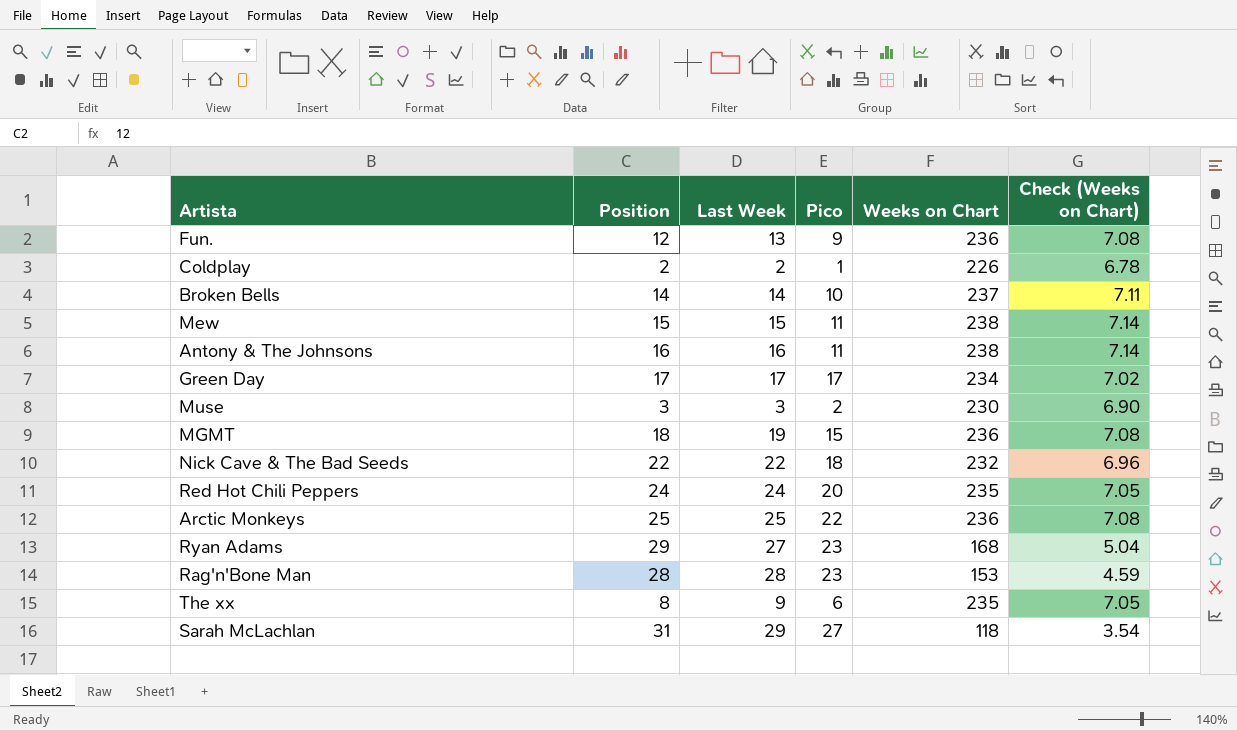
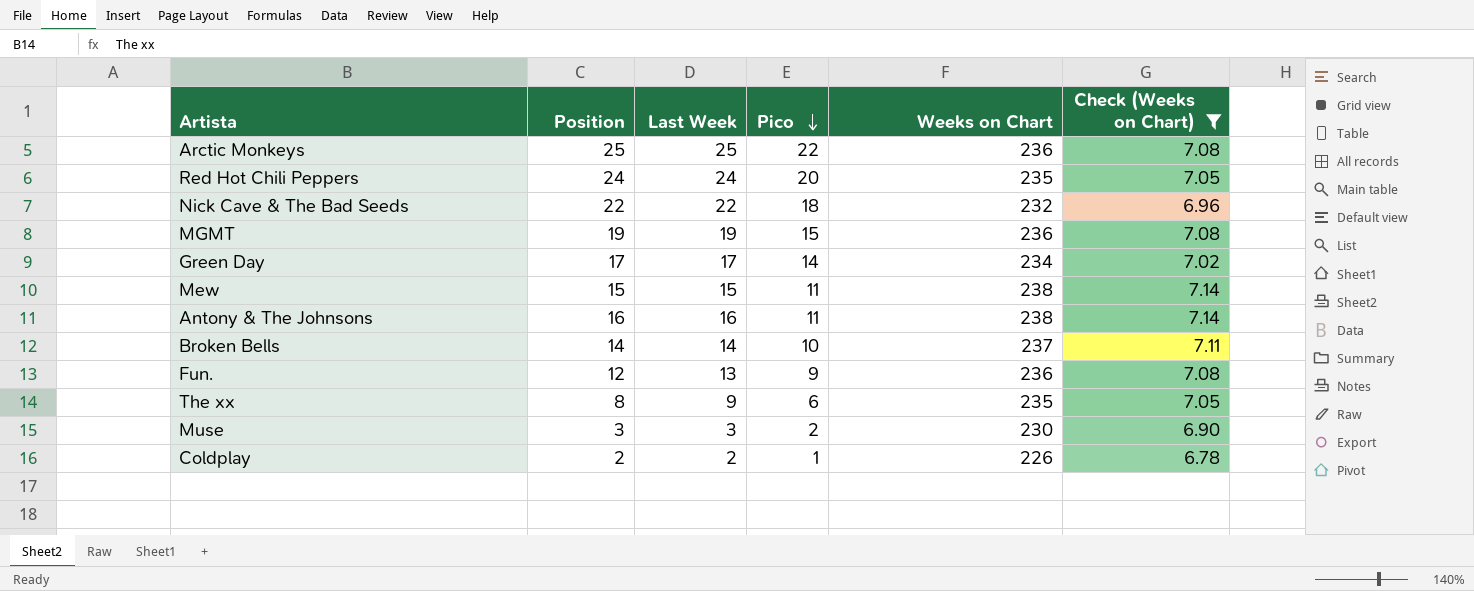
filter: none -> Check (Weeks on Chart) >= 6.78
row order: none -> Pico descending
MGMT | Position: 18 -> 19
Green Day | Pico: 17 -> 14

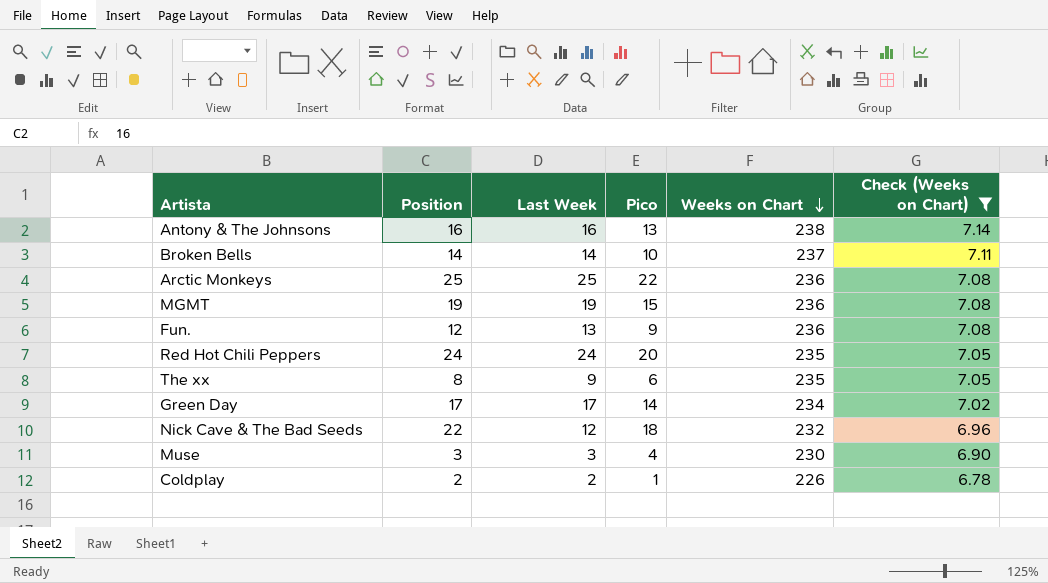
row order: Pico descending -> Weeks on Chart descending
row Mew: 15 | 15 | 11 | 238 | 7.14 -> none
Antony & The Johnsons | Pico: 11 -> 13
Nick Cave & The Bad Seeds | Last Week: 22 -> 12
Muse | Pico: 2 -> 4

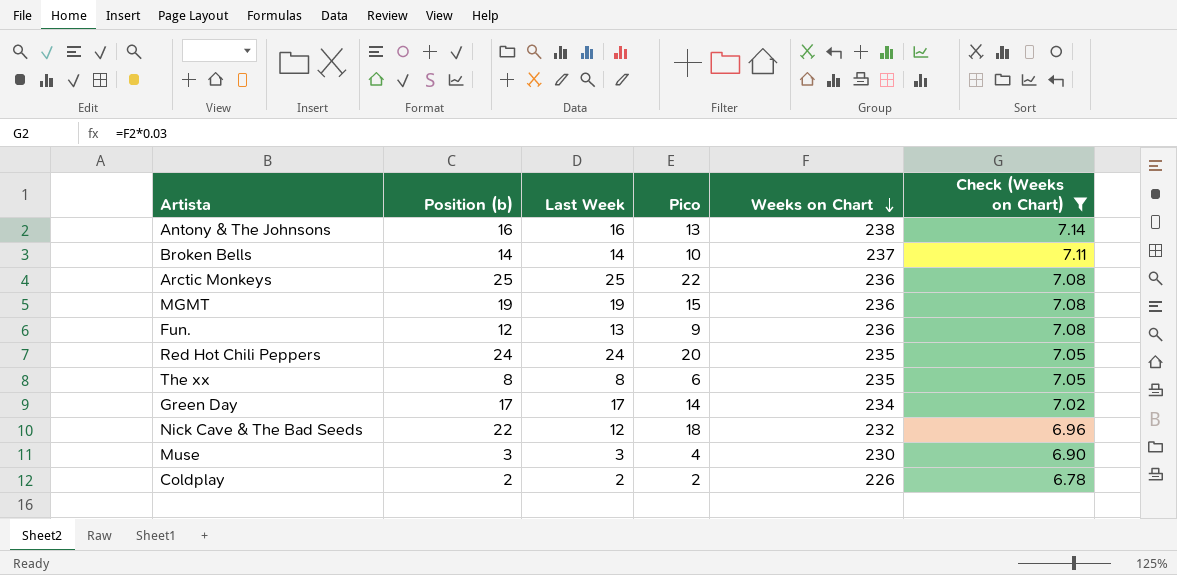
column name: Position -> Position (b)
The xx | Last Week: 9 -> 8
Coldplay | Pico: 1 -> 2

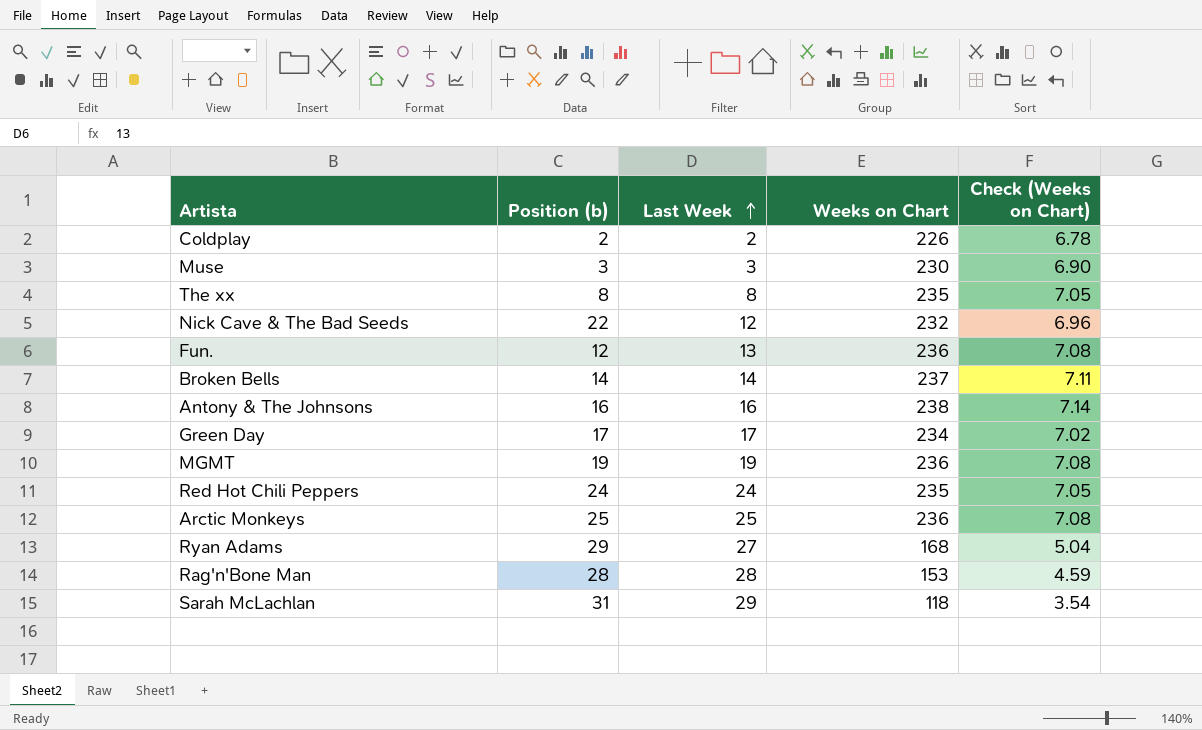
filter: Check (Weeks on Chart) >= 6.78 -> none
row order: Weeks on Chart descending -> Last Week ascending
column Pico | position: 4 -> none

